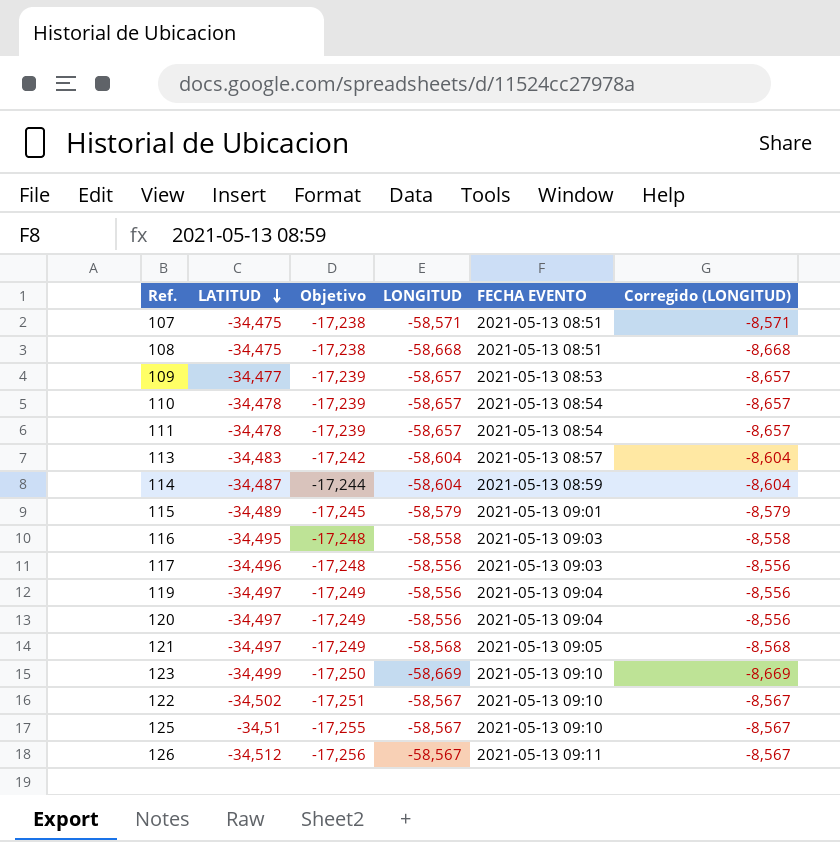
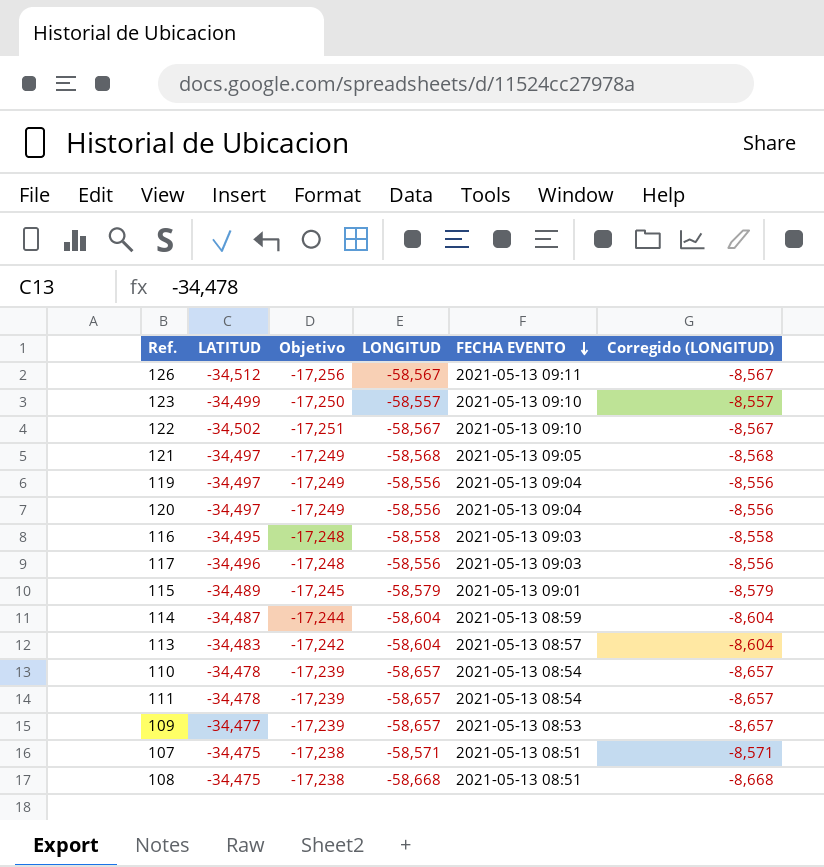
row order: LATITUD descending -> FECHA EVENTO descending
row 125: -34,51 | -17,255 | -58,567 | 2021-05-13 09:10 | -8,567 -> none
123 | LONGITUD: -58,669 -> -58,557
123 | Corregido (LONGITUD): -8,669 -> -8,557

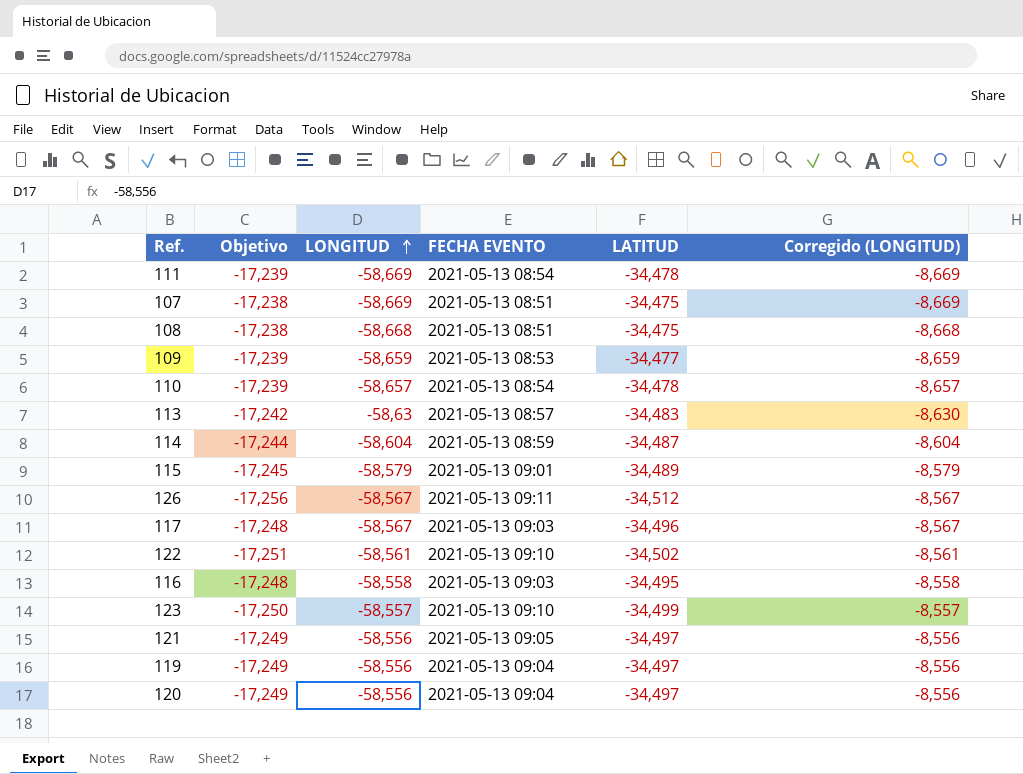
row order: FECHA EVENTO descending -> LONGITUD ascending
column LATITUD | position: 2 -> 5
111 | LONGITUD: -58,657 -> -58,669
111 | Corregido (LONGITUD): -8,657 -> -8,669
107 | LONGITUD: -58,571 -> -58,669
107 | Corregido (LONGITUD): -8,571 -> -8,669
109 | LONGITUD: -58,657 -> -58,659
109 | Corregido (LONGITUD): -8,657 -> -8,659
113 | LONGITUD: -58,604 -> -58,63
113 | Corregido (LONGITUD): -8,604 -> -8,630
117 | LONGITUD: -58,556 -> -58,567
117 | Corregido (LONGITUD): -8,556 -> -8,567
122 | LONGITUD: -58,567 -> -58,561
122 | Corregido (LONGITUD): -8,567 -> -8,561
121 | LONGITUD: -58,568 -> -58,556
121 | Corregido (LONGITUD): -8,568 -> -8,556

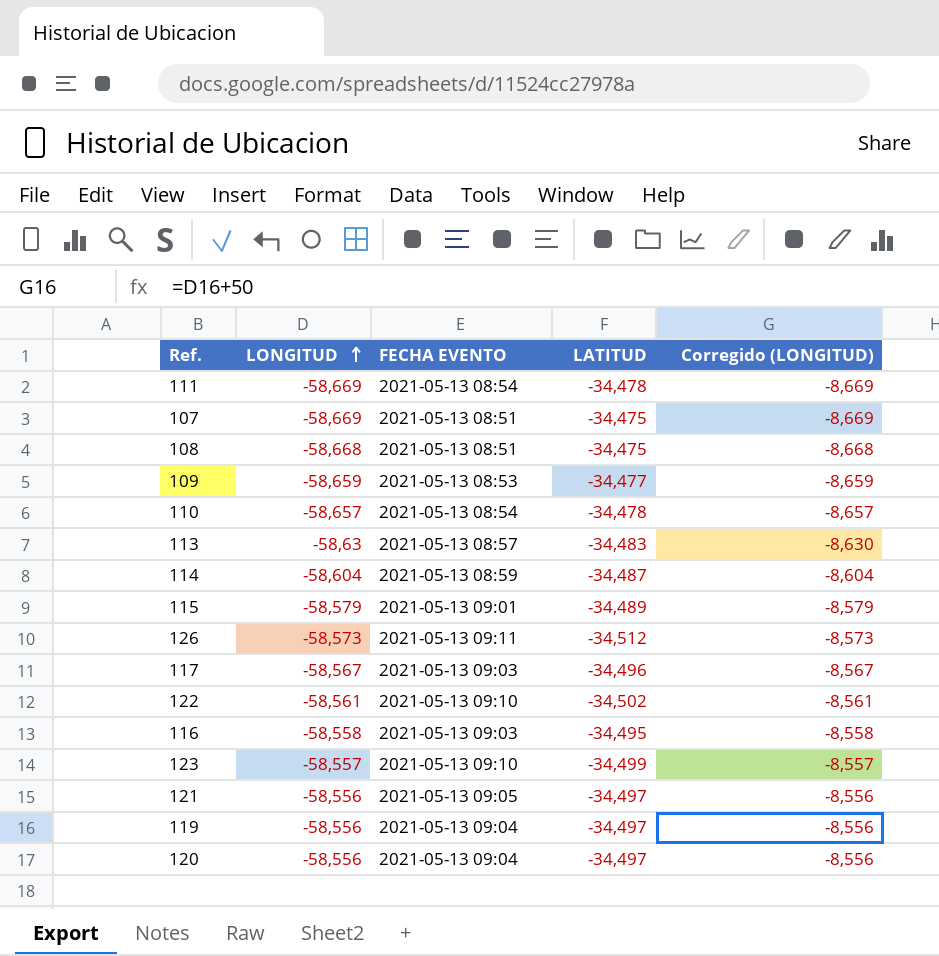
column Objetivo | formula: [LATITUD] * 0,5 -> none
126 | LONGITUD: -58,567 -> -58,573
126 | Corregido (LONGITUD): -8,567 -> -8,573

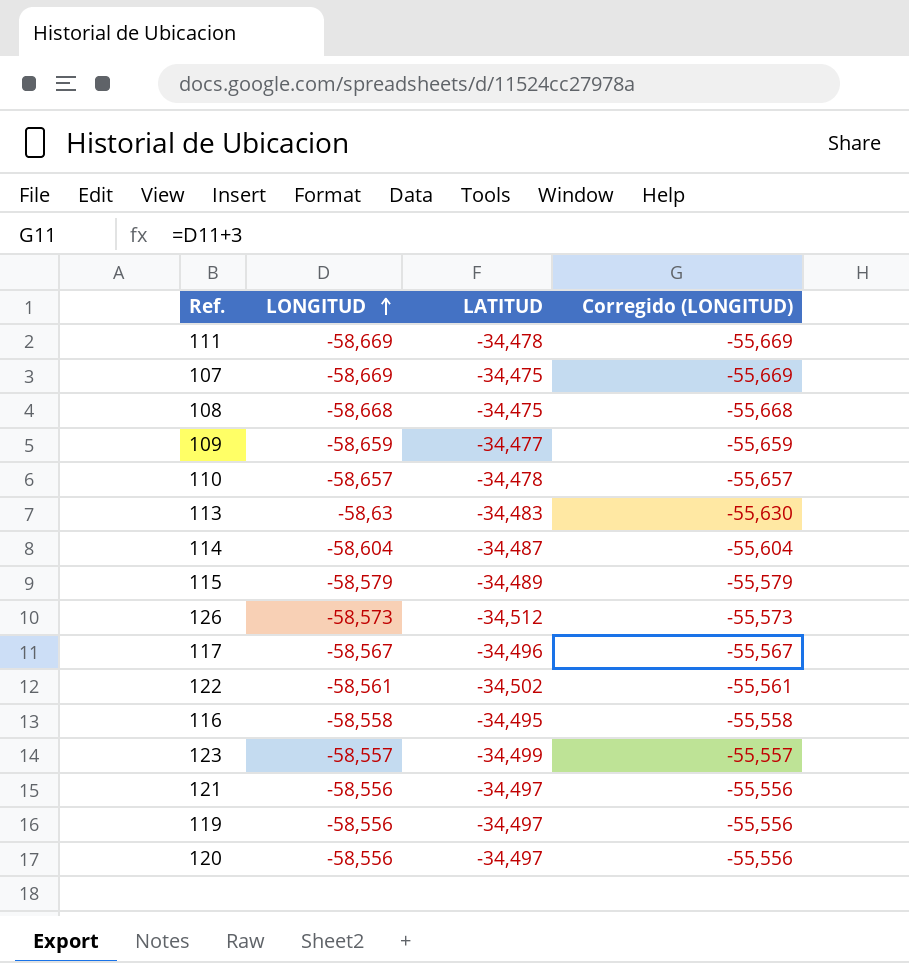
column FECHA EVENTO | position: 3 -> none
column Corregido (LONGITUD) | formula: [LONGITUD] + 50 -> [LONGITUD] + 3

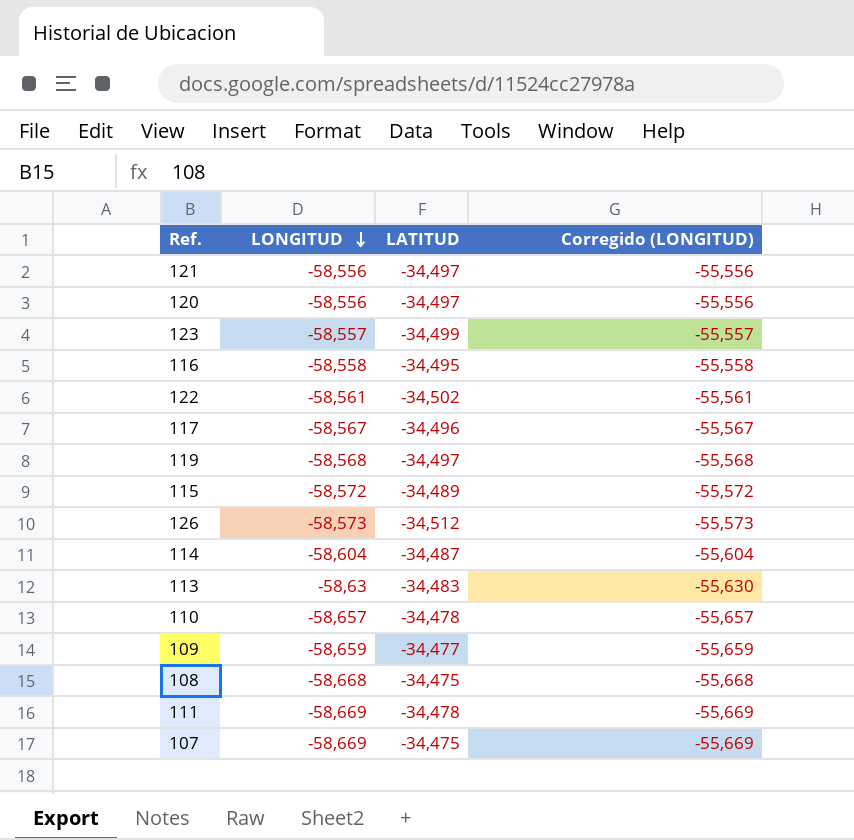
row order: LONGITUD ascending -> LONGITUD descending
119 | LONGITUD: -58,556 -> -58,568
119 | Corregido (LONGITUD): -55,556 -> -55,568
115 | LONGITUD: -58,579 -> -58,572
115 | Corregido (LONGITUD): -55,579 -> -55,572

